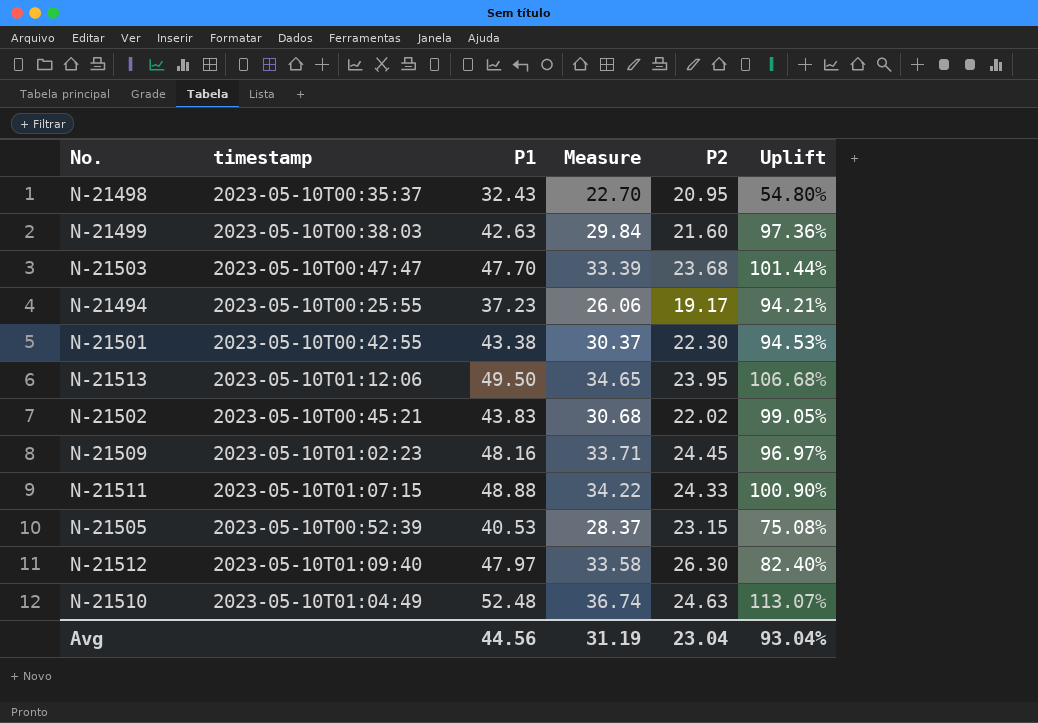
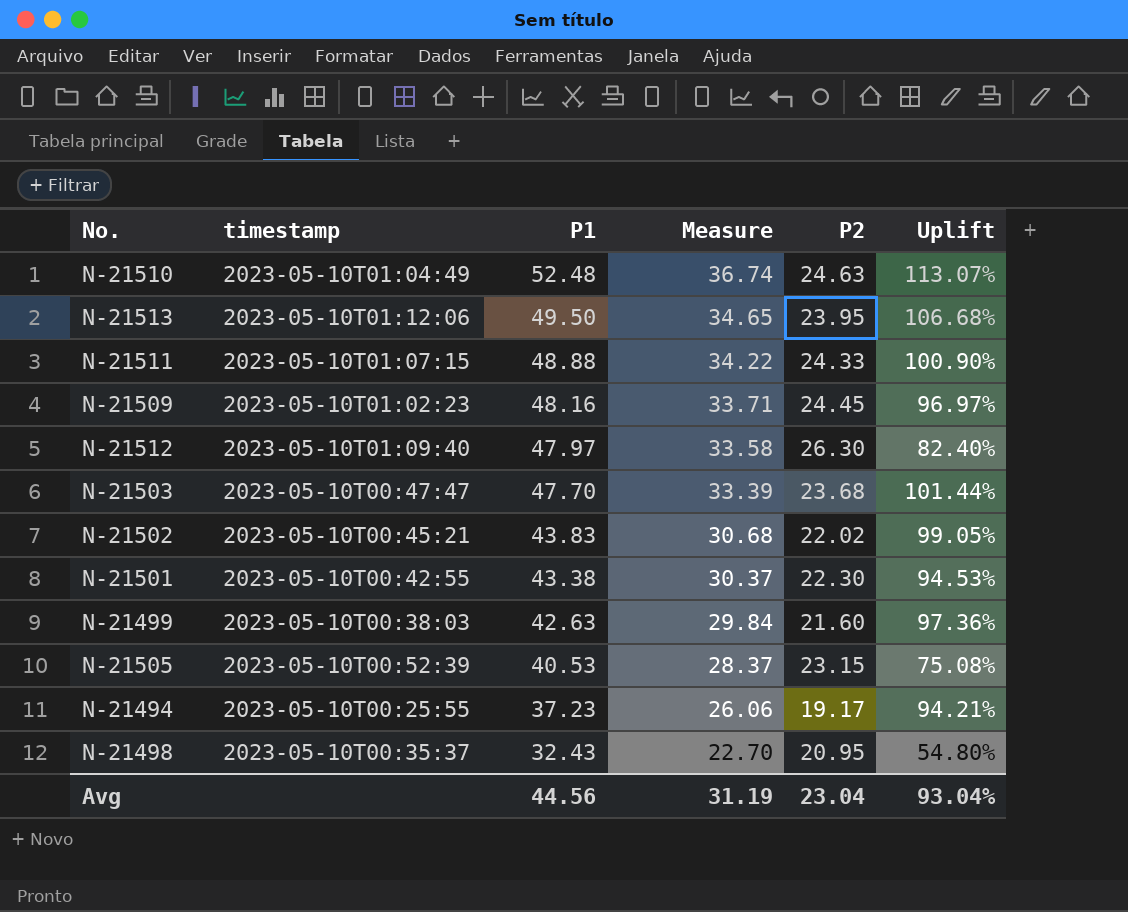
row order: none -> P1 descending

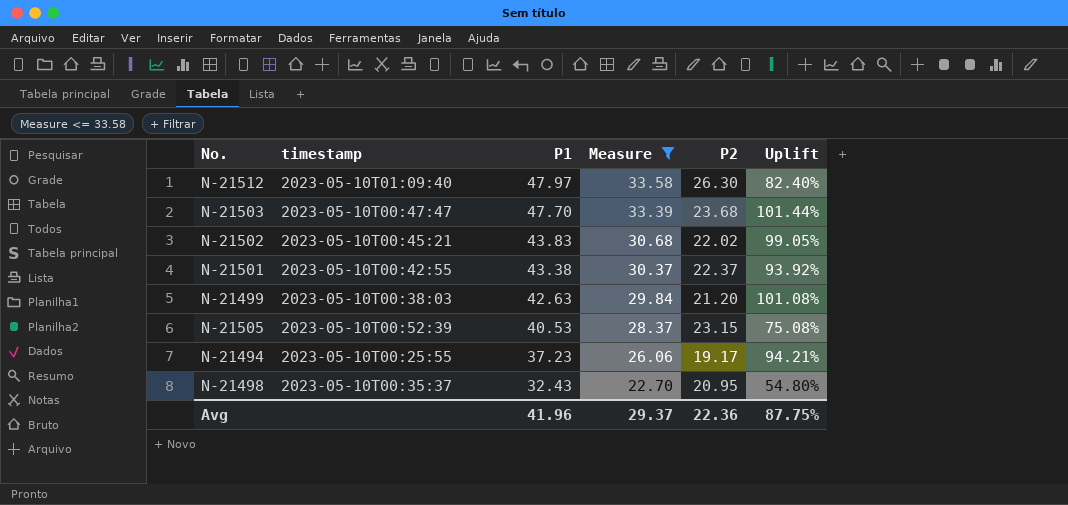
filter: none -> Measure <= 33.58
N-21501 | P2: 22.30 -> 22.37
N-21501 | Uplift: 94.53% -> 93.92%
N-21499 | P2: 21.60 -> 21.20
N-21499 | Uplift: 97.36% -> 101.08%
Avg | P1: 44.56 -> 41.96
Avg | Measure: 31.19 -> 29.37
Avg | P2: 23.04 -> 22.36
Avg | Uplift: 93.04% -> 87.75%

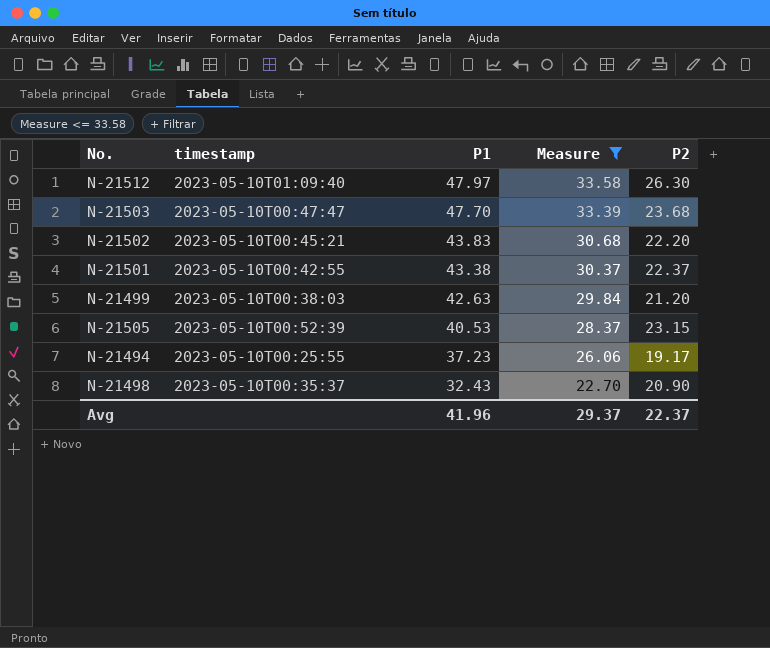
column Uplift | formula: ([P1] - [P2]) / [P2] -> none
N-21502 | P2: 22.02 -> 22.20
N-21498 | P2: 20.95 -> 20.90
Avg | P2: 22.36 -> 22.37

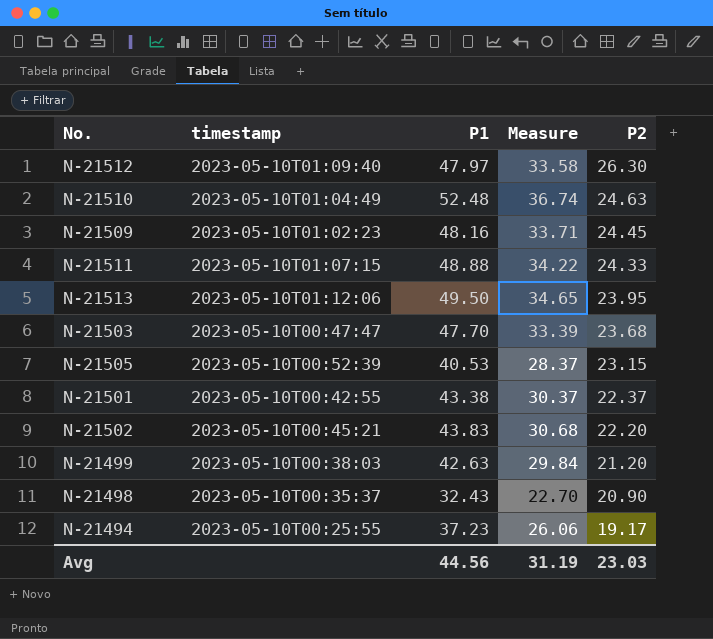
filter: Measure <= 33.58 -> none
row order: P1 descending -> P2 descending
Avg | P1: 41.96 -> 44.56
Avg | Measure: 29.37 -> 31.19
Avg | P2: 22.37 -> 23.03

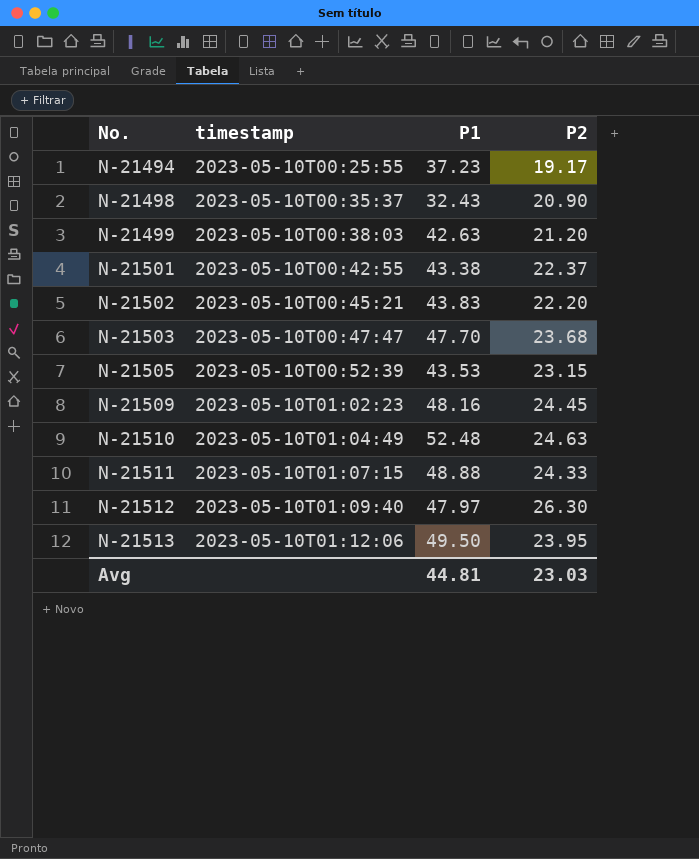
row order: P2 descending -> No. ascending
column Measure | formula: [P1] * 0.7 -> none
N-21505 | P1: 40.53 -> 43.53
Avg | P1: 44.56 -> 44.81

